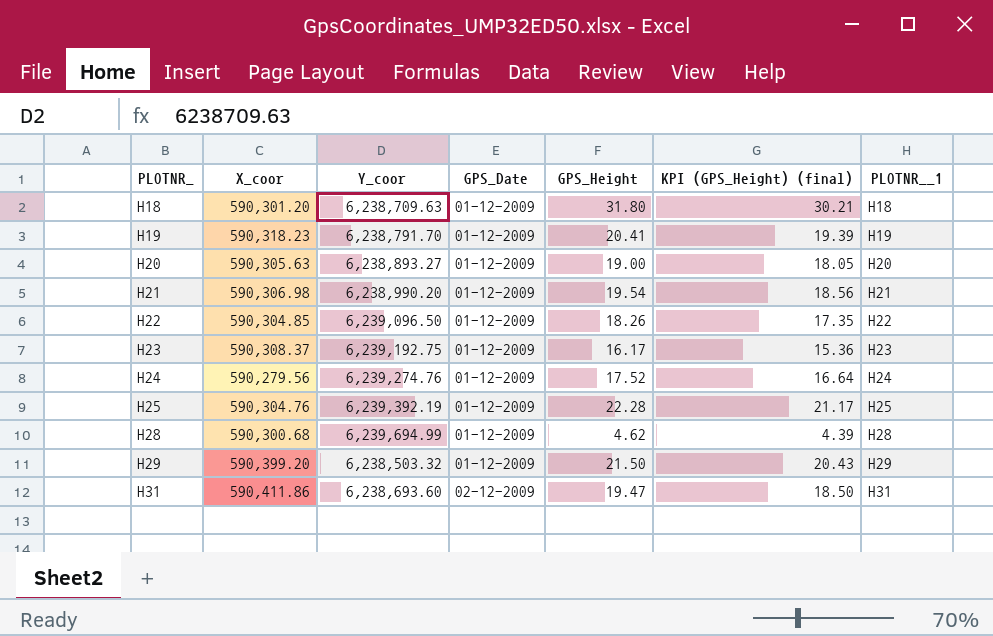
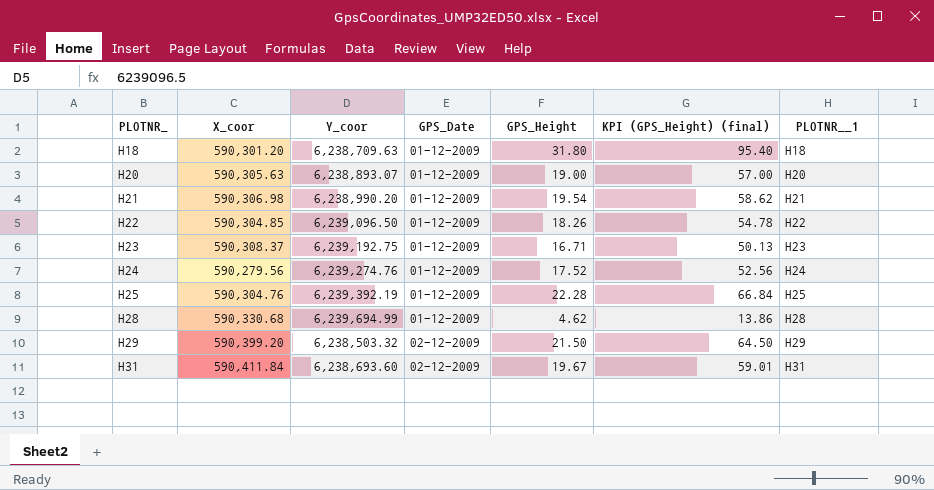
column KPI (GPS_Height) (final) | formula: [GPS_Height] * 0.95 -> [GPS_Height] * 3
row H19: 590,318.23 | 6,238,791.70 | 01-12-2009 | 20.41 | 19.39 | H19 -> none
H20 | Y_coor: 6,238,893.27 -> 6,238,893.07
H23 | GPS_Height: 16.17 -> 16.71
H28 | X_coor: 590,300.68 -> 590,330.68
H29 | GPS_Date: 01-12-2009 -> 02-12-2009
H31 | X_coor: 590,411.86 -> 590,411.84
H31 | GPS_Height: 19.47 -> 19.67

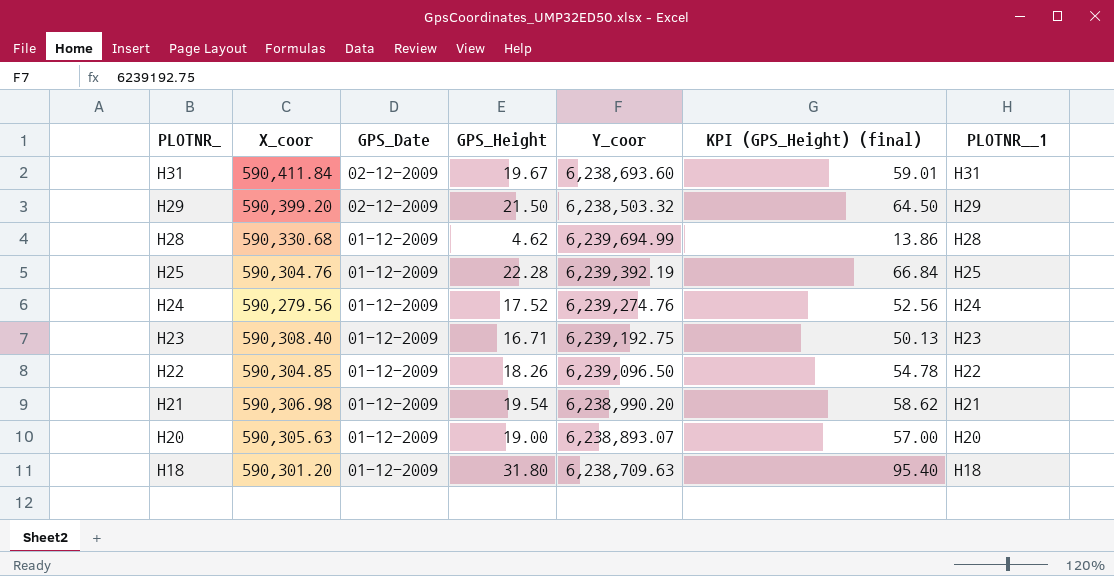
row order: PLOTNR_ ascending -> PLOTNR_ descending
column Y_coor | position: 3 -> 5
H23 | X_coor: 590,308.37 -> 590,308.40

